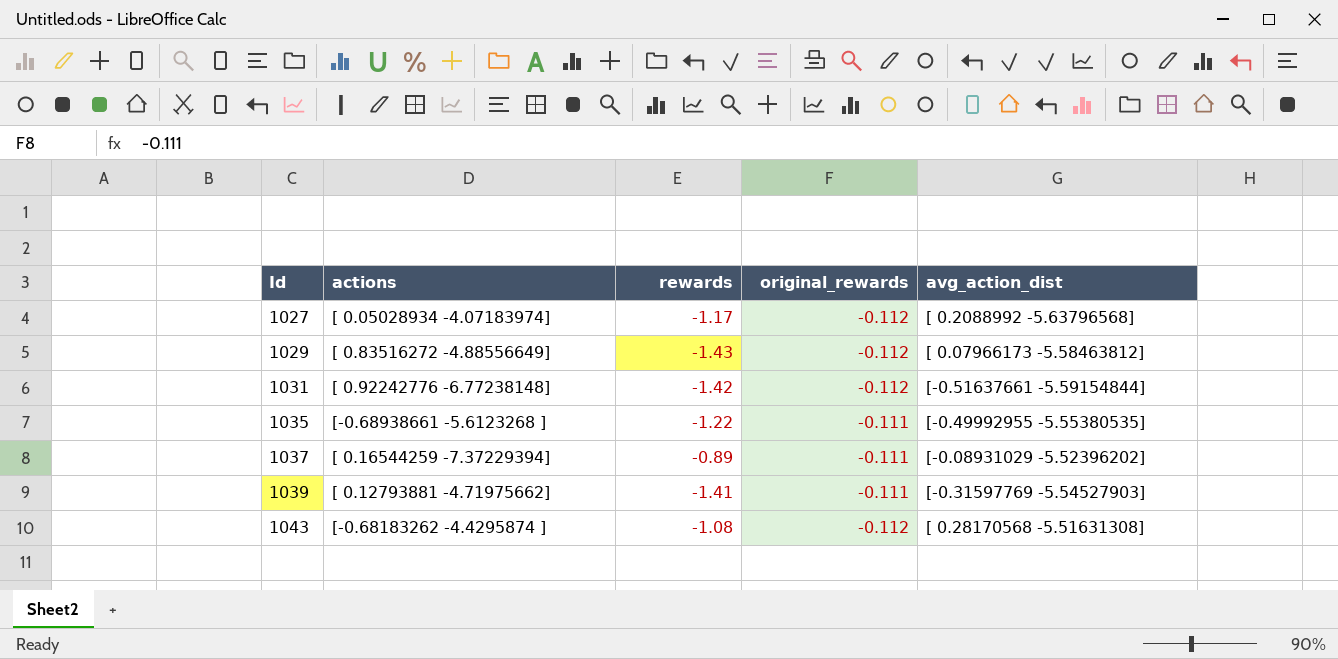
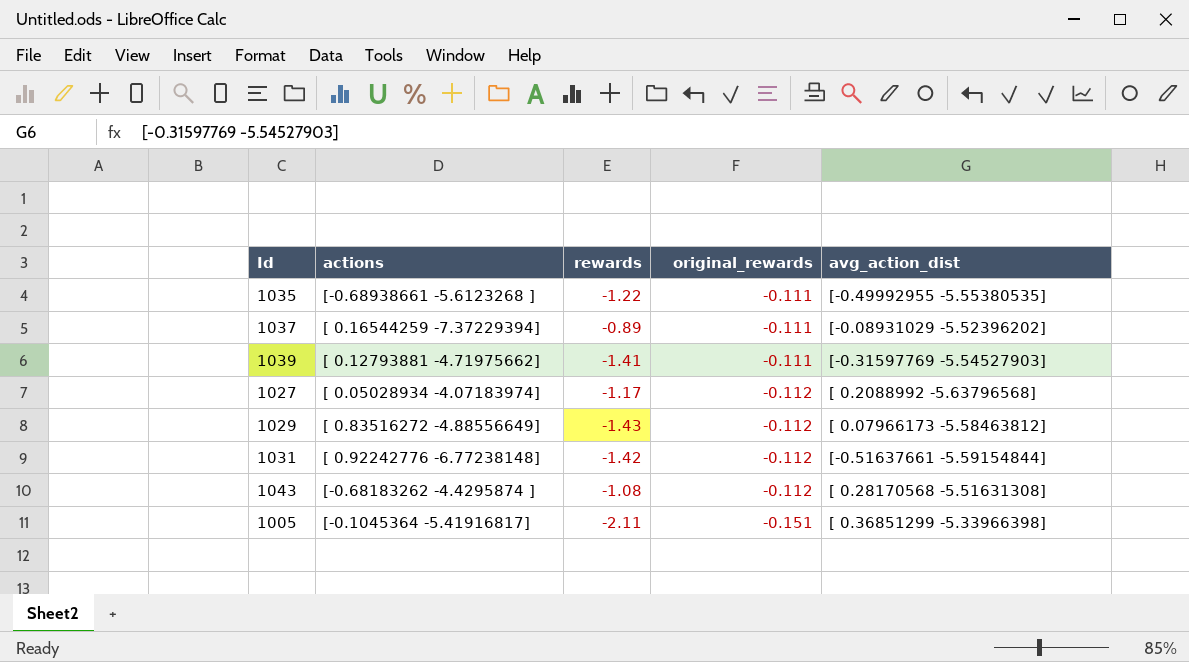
row order: Id ascending -> original_rewards descending
row 1005: none -> [-0.1045364 -5.41916817] | -2.11 | -0.151 | [ 0.36851299 -5.33966398]

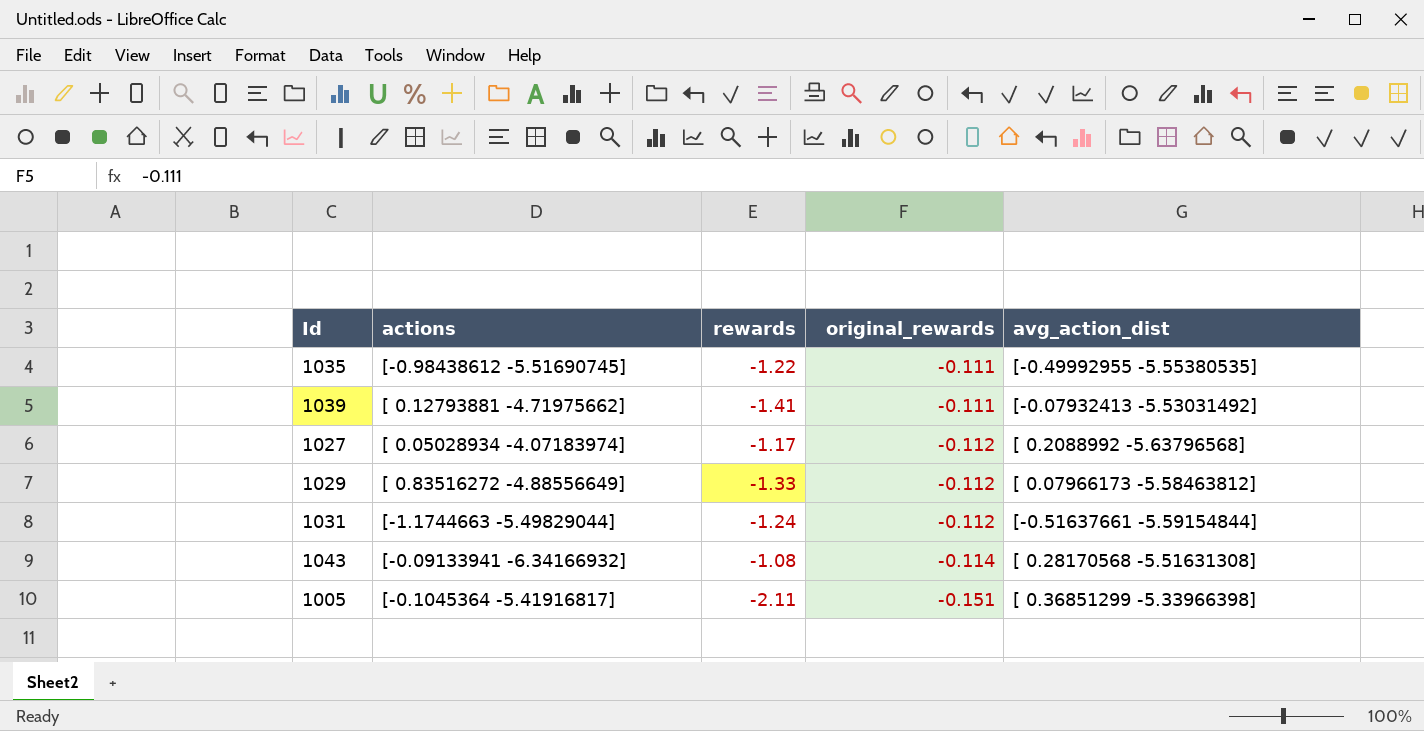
row 1037: [ 0.16544259 -7.37229394] | -0.89 | -0.111 | [-0.08931029 -5.52396202] -> none
1035 | actions: [-0.68938661 -5.6123268 ] -> [-0.98438612 -5.51690745]
1039 | avg_action_dist: [-0.31597769 -5.54527903] -> [-0.07932413 -5.53031492]
1029 | rewards: -1.43 -> -1.33
1031 | actions: [ 0.92242776 -6.77238148] -> [-1.1744663 -5.49829044]
1031 | rewards: -1.42 -> -1.24
1043 | actions: [-0.68183262 -4.4295874 ] -> [-0.09133941 -6.34166932]
1043 | original_rewards: -0.112 -> -0.114

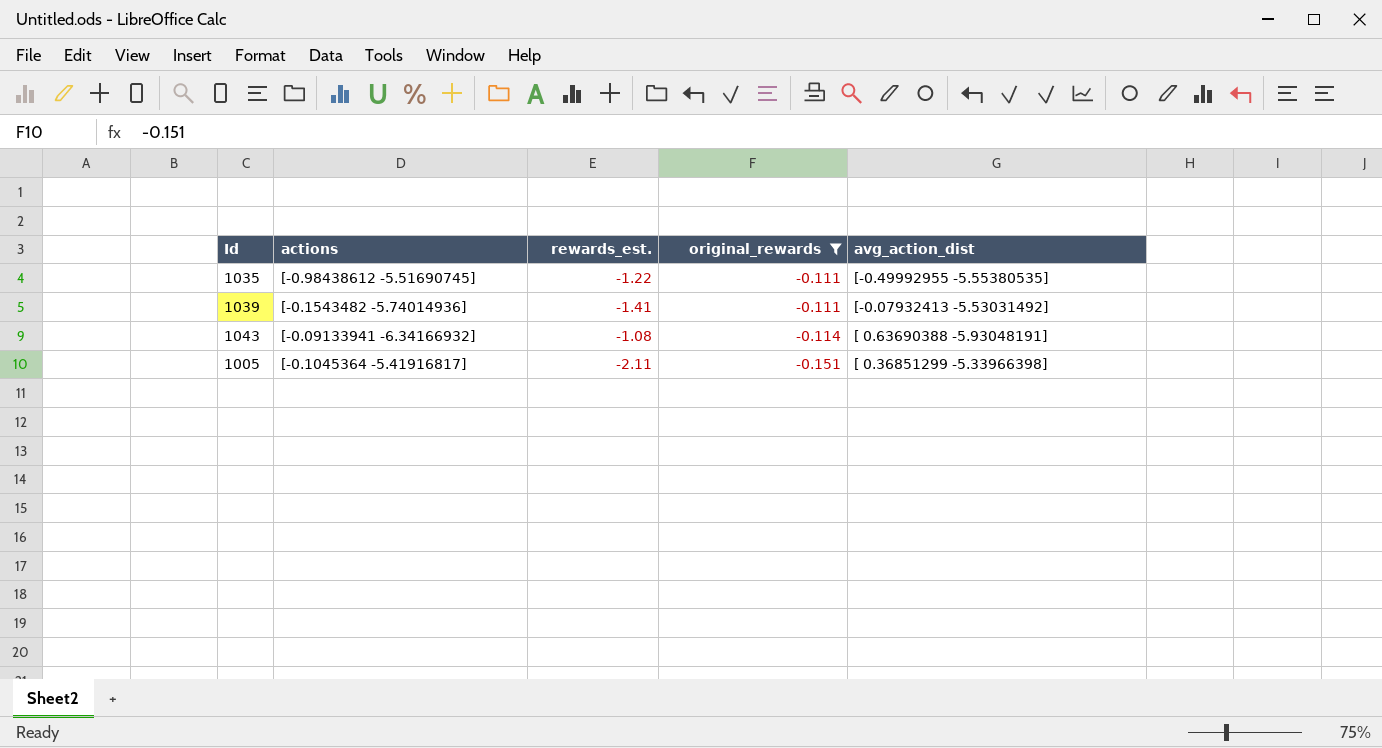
filter: none -> original_rewards != -0.112
column name: rewards -> rewards_est.
1039 | actions: [ 0.12793881 -4.71975662] -> [-0.1543482 -5.74014936]
1043 | avg_action_dist: [ 0.28170568 -5.51631308] -> [ 0.63690388 -5.93048191]

